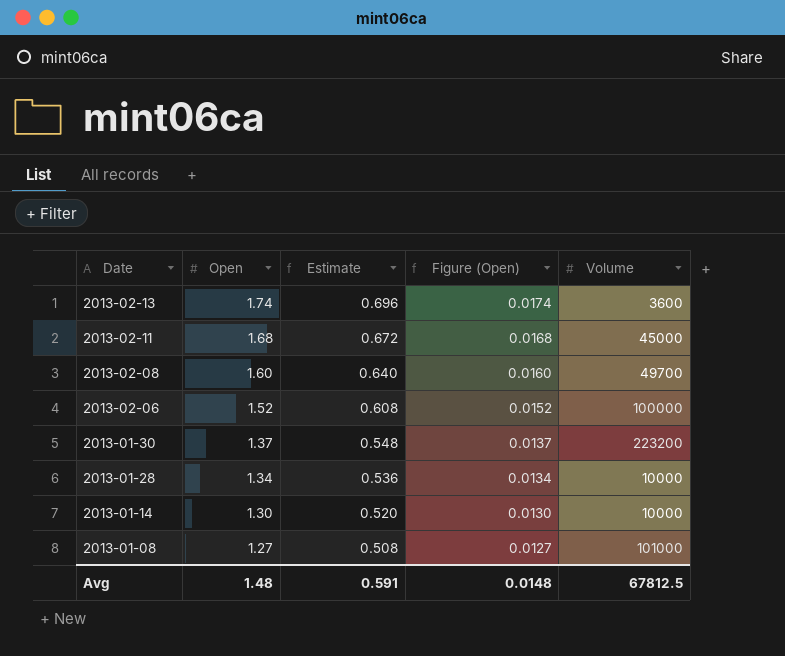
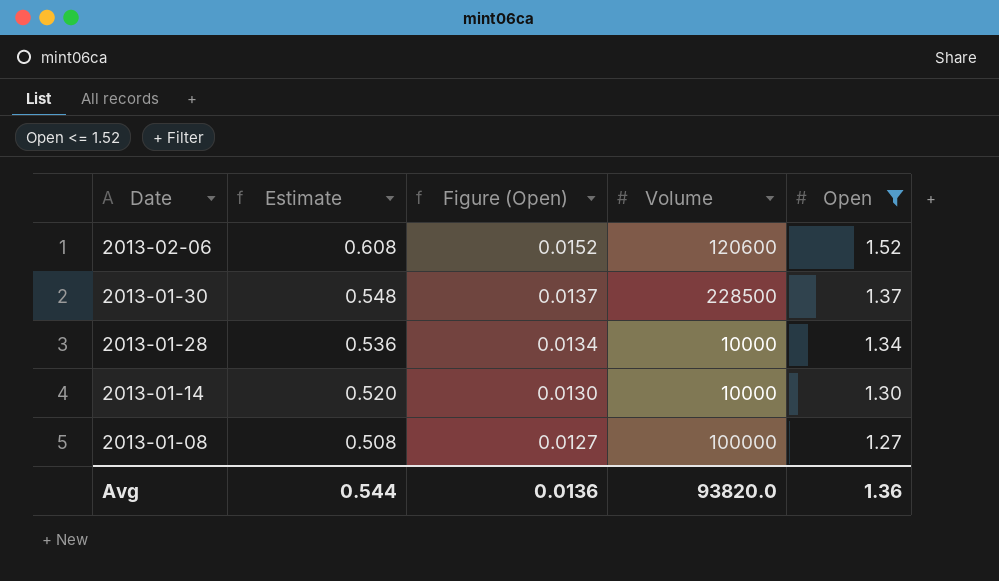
filter: none -> Open <= 1.52
column Open | position: 2 -> 5
2013-02-06 | Volume: 100000 -> 120600
2013-01-30 | Volume: 223200 -> 228500
2013-01-08 | Volume: 101000 -> 100000
Avg | Estimate: 0.591 -> 0.544
Avg | Figure (Open): 0.0148 -> 0.0136
Avg | Volume: 67812.5 -> 93820.0
Avg | Open: 1.48 -> 1.36

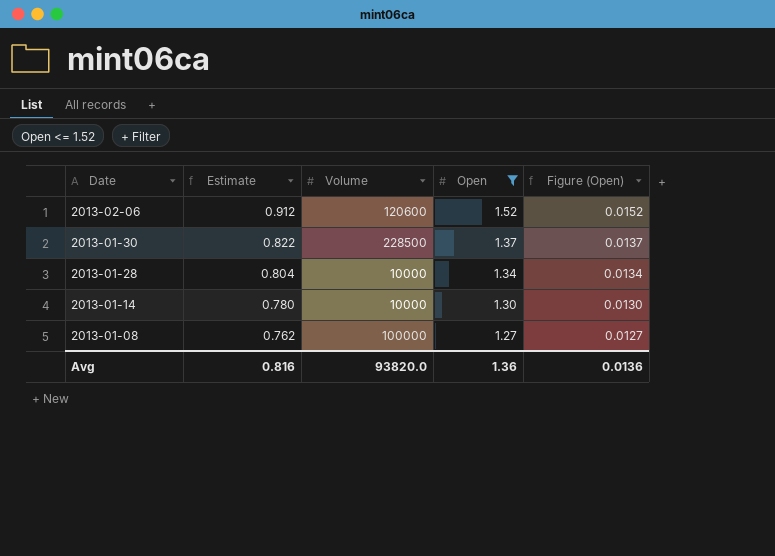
column Estimate | formula: [Open] * 0.4 -> [Open] * 0.6
column Figure (Open) | position: 3 -> 5
Avg | Estimate: 0.544 -> 0.816

